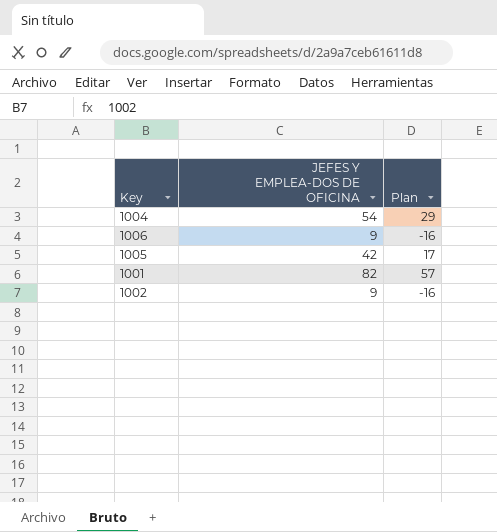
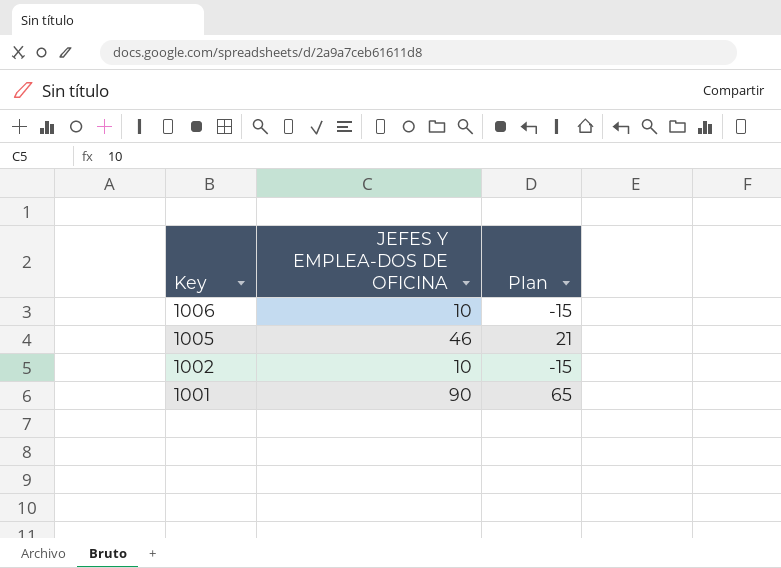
row order: none -> Key descending
row 1004: 54 | 29 -> none
1006 | JEFES Y EMPLEA-DOS DE OFICINA: 9 -> 10
1006 | Plan: -16 -> -15
1005 | JEFES Y EMPLEA-DOS DE OFICINA: 42 -> 46
1005 | Plan: 17 -> 21
1002 | JEFES Y EMPLEA-DOS DE OFICINA: 9 -> 10
1002 | Plan: -16 -> -15
1001 | JEFES Y EMPLEA-DOS DE OFICINA: 82 -> 90
1001 | Plan: 57 -> 65

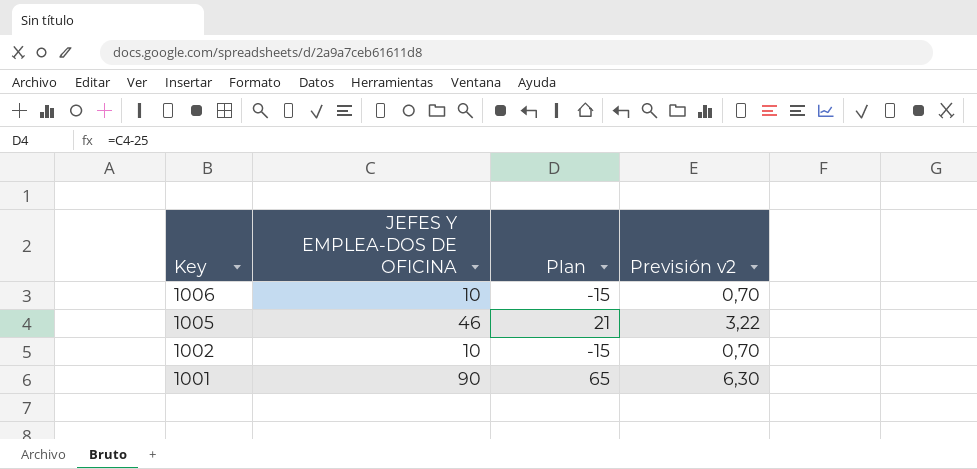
column Previsión v2 | formula: none -> [JEFES Y EMPLEA-DOS DE OFICINA] * 0,07

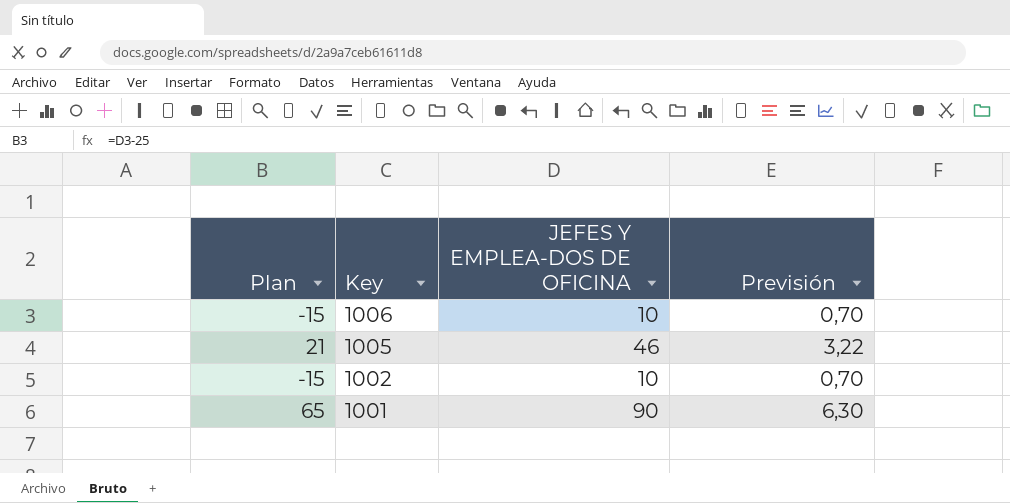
column Plan | position: 3 -> 1
column name: Previsión v2 -> Previsión

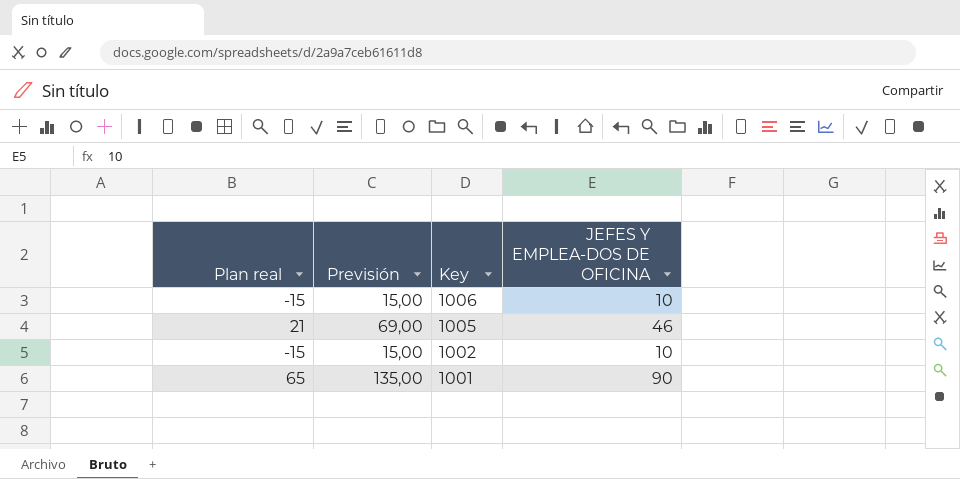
column name: Plan -> Plan real
column Previsión | formula: [JEFES Y EMPLEA-DOS DE OFICINA] * 0,07 -> [JEFES Y EMPLEA-DOS DE OFICINA] * 1,5
column Previsión | position: 4 -> 2

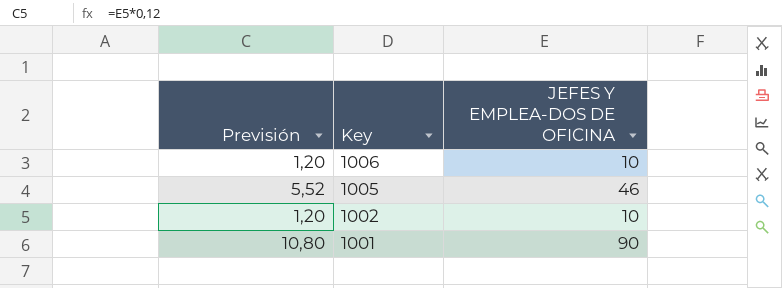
column Plan real | formula: [JEFES Y EMPLEA-DOS DE OFICINA] - 25 -> none
column Previsión | formula: [JEFES Y EMPLEA-DOS DE OFICINA] * 1,5 -> [JEFES Y EMPLEA-DOS DE OFICINA] * 0,12

